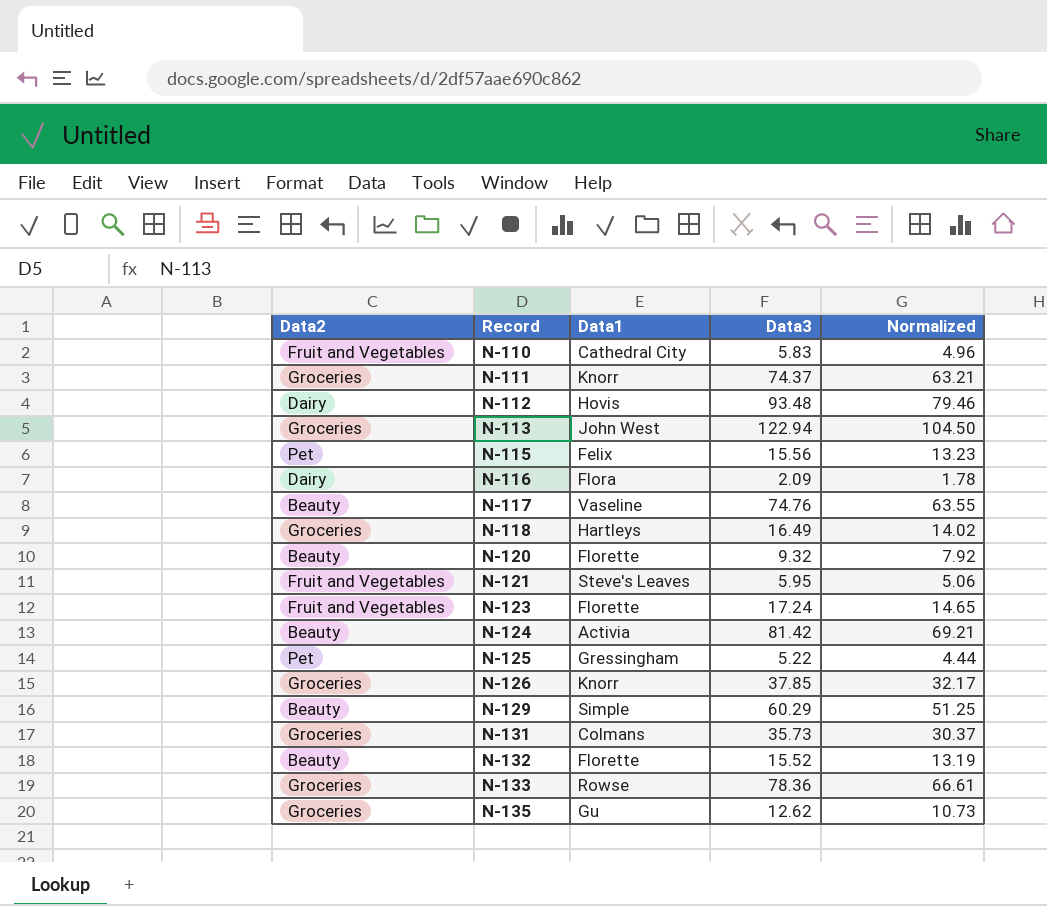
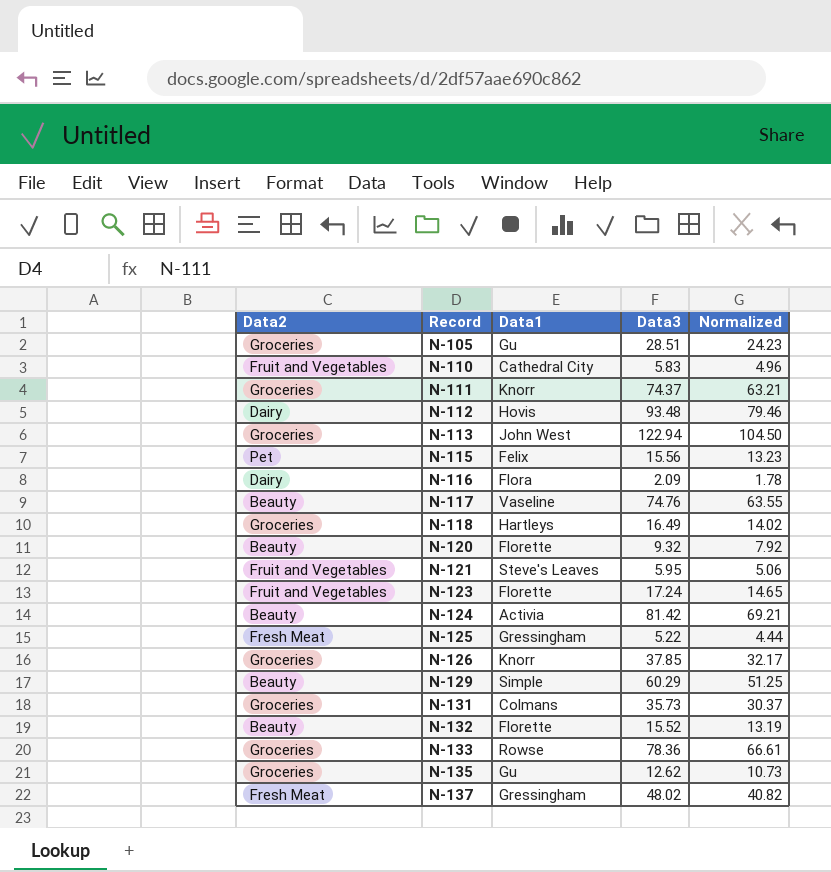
row N-105: none -> Groceries | Gu | 28.51 | 24.23
N-125 | Data2: Pet -> Fresh Meat
row N-137: none -> Fresh Meat | Gressingham | 48.02 | 40.82

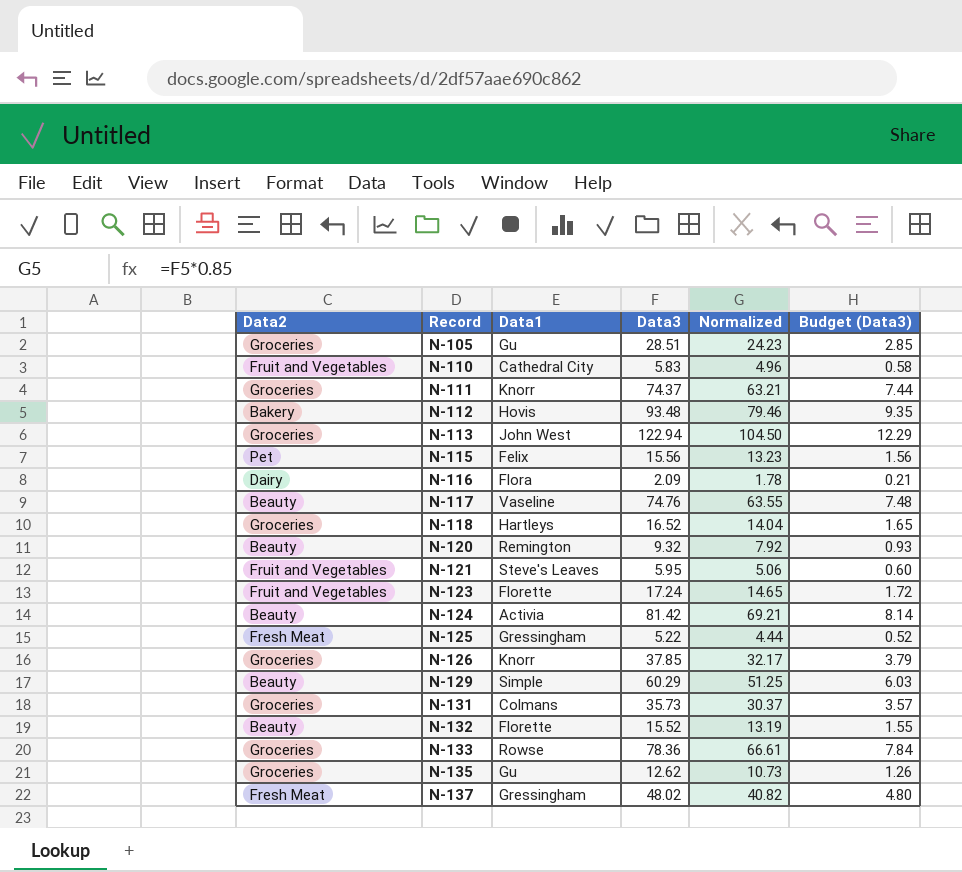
column Budget (Data3) | formula: none -> [Data3] * 0.1
N-112 | Data2: Dairy -> Bakery
N-118 | Data3: 16.49 -> 16.52
N-118 | Normalized: 14.02 -> 14.04
N-120 | Data1: Florette -> Remington

